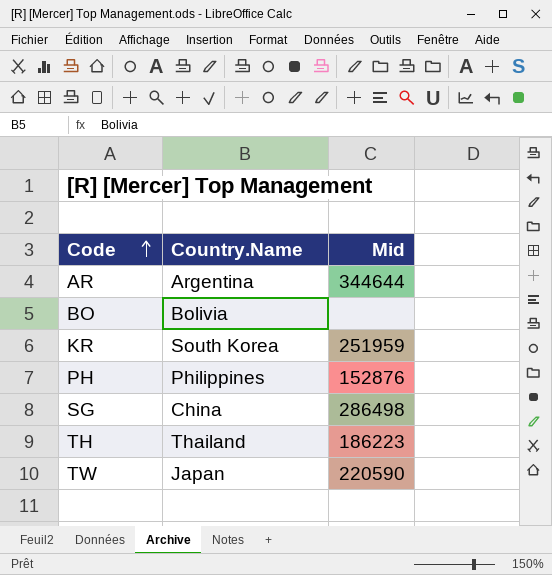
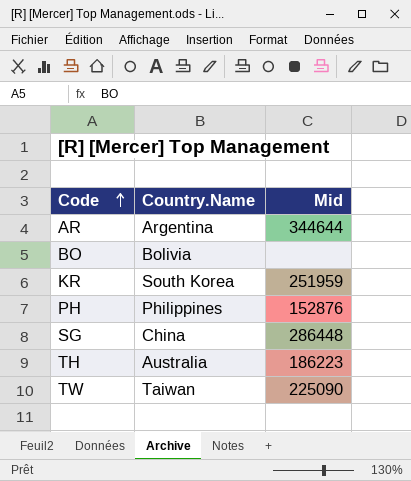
SG | Mid: 286498 -> 286448
TH | Country.Name: Thailand -> Australia
TW | Country.Name: Japan -> Taiwan
TW | Mid: 220590 -> 225090

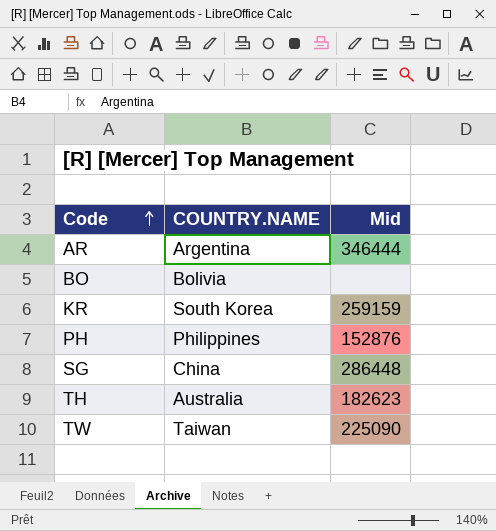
column name: Country.Name -> COUNTRY.NAME
AR | Mid: 344644 -> 346444
KR | Mid: 251959 -> 259159
TH | Mid: 186223 -> 182623

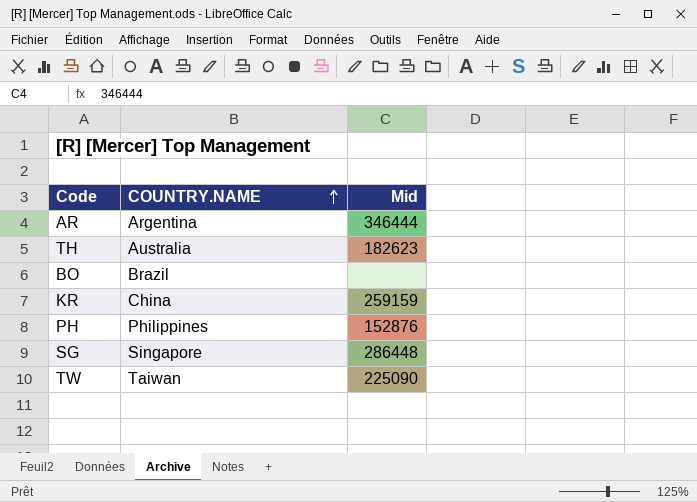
row order: Code ascending -> COUNTRY.NAME ascending
BO | COUNTRY.NAME: Bolivia -> Brazil
KR | COUNTRY.NAME: South Korea -> China
SG | COUNTRY.NAME: China -> Singapore

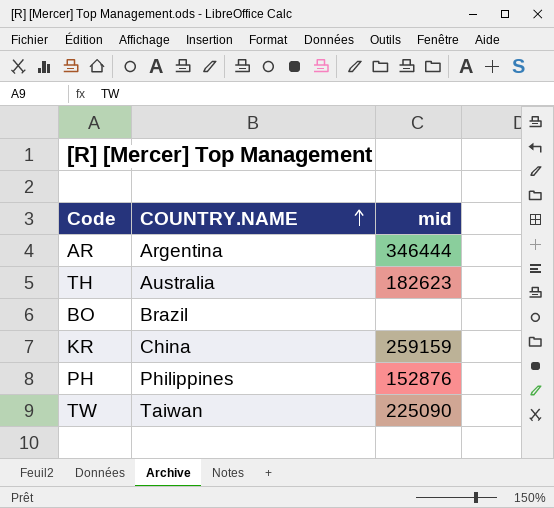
column name: Mid -> mid
row SG: Singapore | 286448 -> none

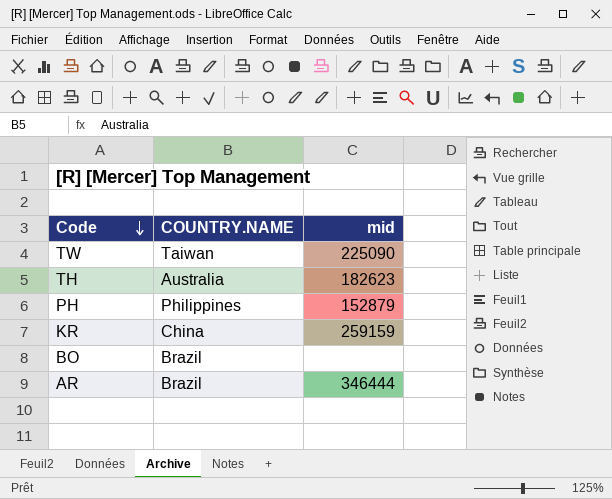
row order: COUNTRY.NAME ascending -> Code descending
PH | mid: 152876 -> 152879
AR | COUNTRY.NAME: Argentina -> Brazil

